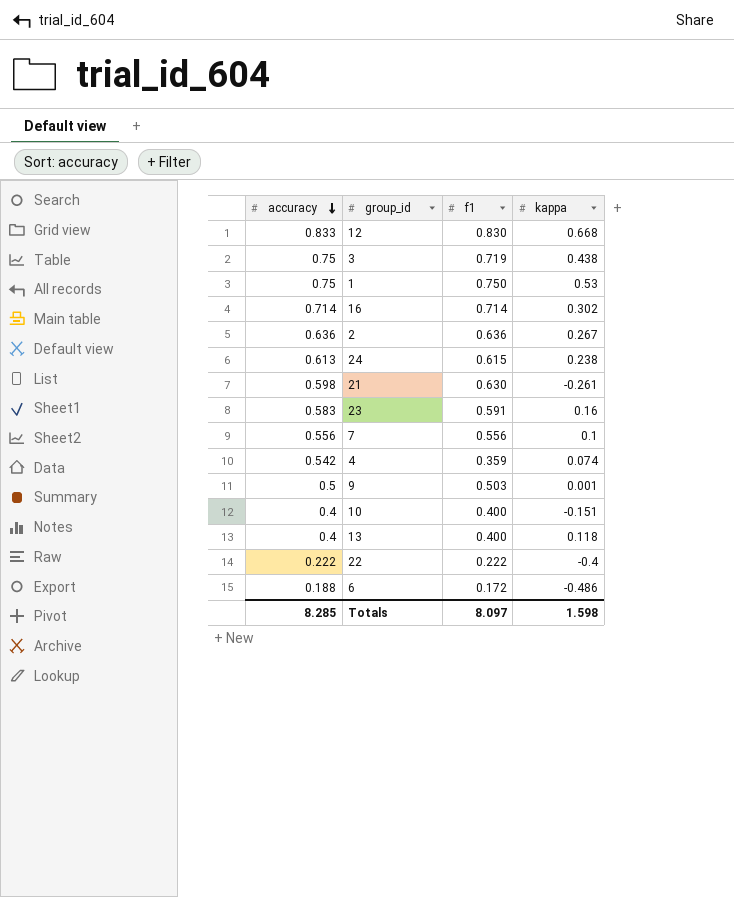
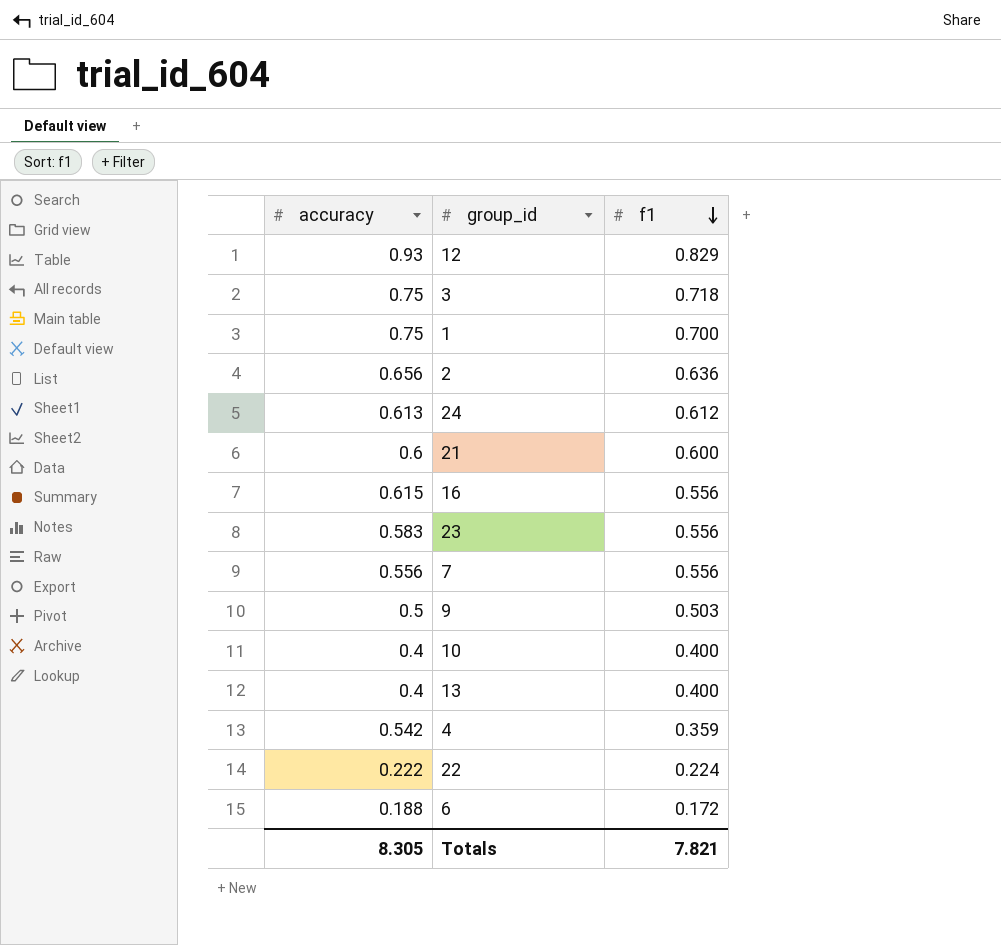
row order: accuracy descending -> f1 descending
column kappa | position: 4 -> none
12 | accuracy: 0.833 -> 0.93
12 | f1: 0.830 -> 0.829
3 | f1: 0.719 -> 0.718
1 | f1: 0.750 -> 0.700
2 | accuracy: 0.636 -> 0.656
24 | f1: 0.615 -> 0.612
21 | accuracy: 0.598 -> 0.6
21 | f1: 0.630 -> 0.600
16 | accuracy: 0.714 -> 0.615
16 | f1: 0.714 -> 0.556
23 | f1: 0.591 -> 0.556
22 | f1: 0.222 -> 0.224
Totals | accuracy: 8.285 -> 8.305
Totals | f1: 8.097 -> 7.821

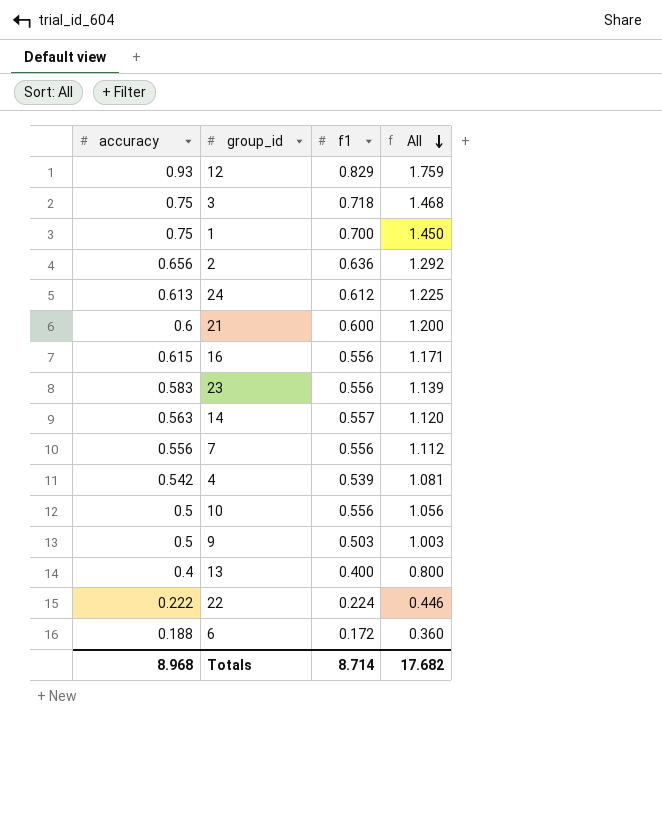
row order: f1 descending -> All descending
column All | formula: none -> [accuracy] + [f1]
row 14: none -> 0.563 | 0.557 | 1.120
4 | f1: 0.359 -> 0.539
10 | accuracy: 0.4 -> 0.5
10 | f1: 0.400 -> 0.556
Totals | accuracy: 8.305 -> 8.968
Totals | f1: 7.821 -> 8.714

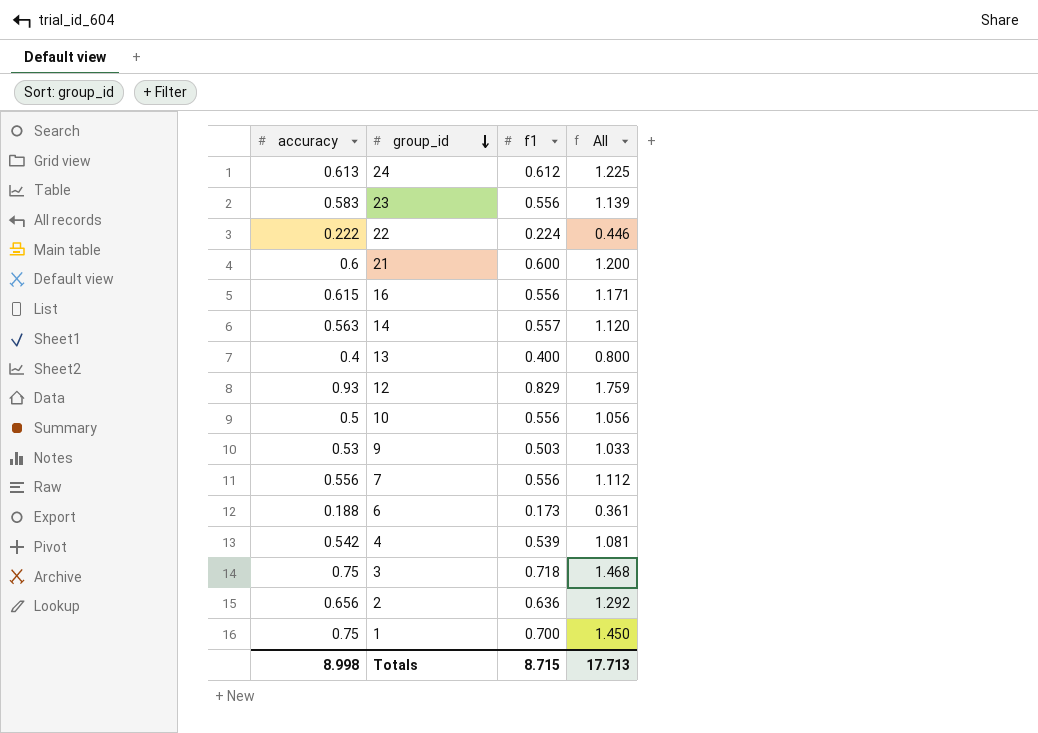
row order: All descending -> group_id descending
9 | accuracy: 0.5 -> 0.53
9 | All: 1.003 -> 1.033
6 | f1: 0.172 -> 0.173
6 | All: 0.360 -> 0.361
Totals | accuracy: 8.968 -> 8.998
Totals | f1: 8.714 -> 8.715
Totals | All: 17.682 -> 17.713

